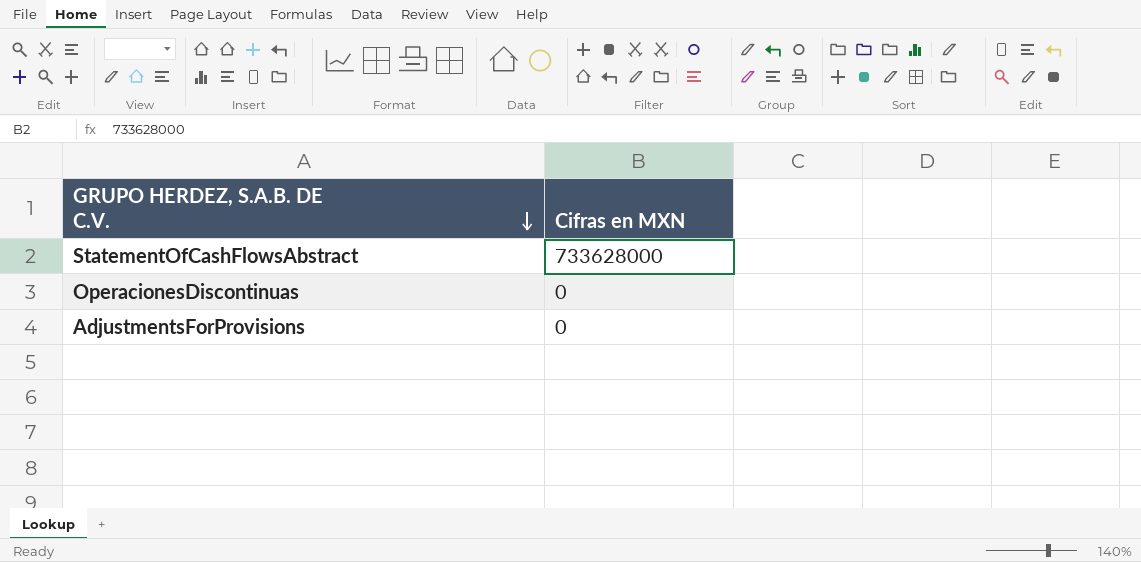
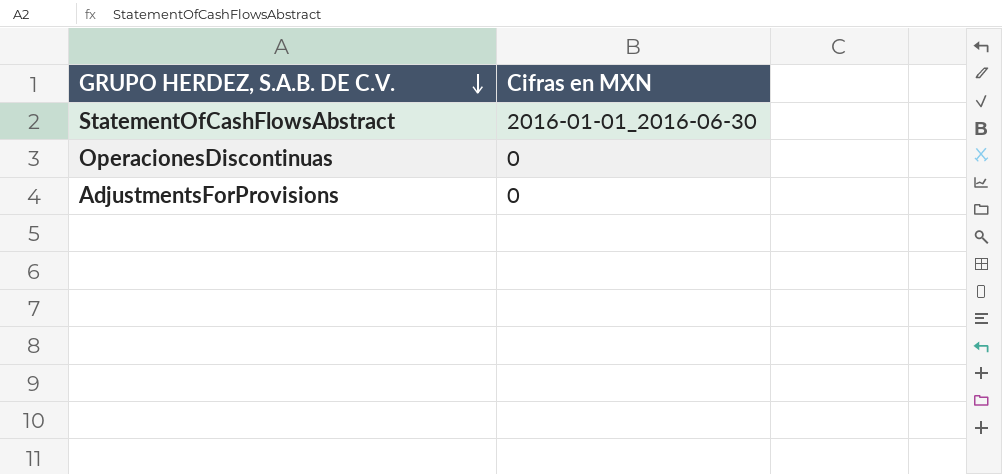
StatementOfCashFlowsAbstract | Cifras en MXN: 733628000 -> 2016-01-01_2016-06-30

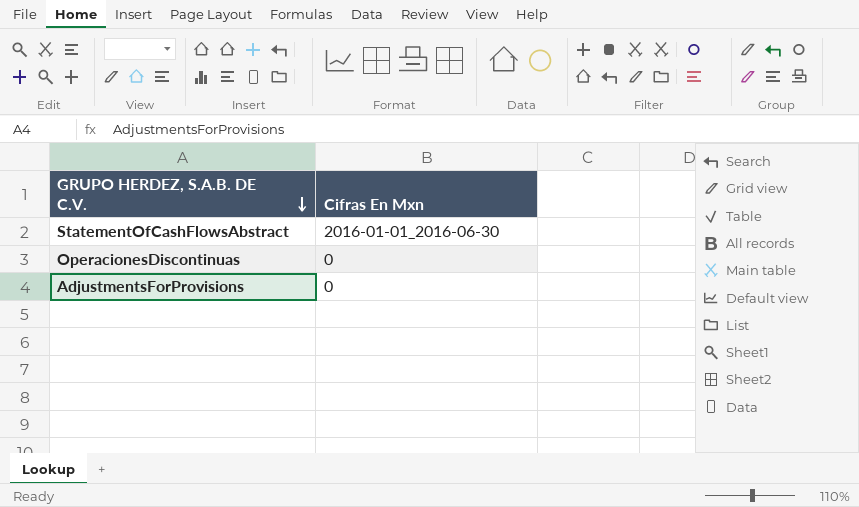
column name: Cifras en MXN -> Cifras En Mxn

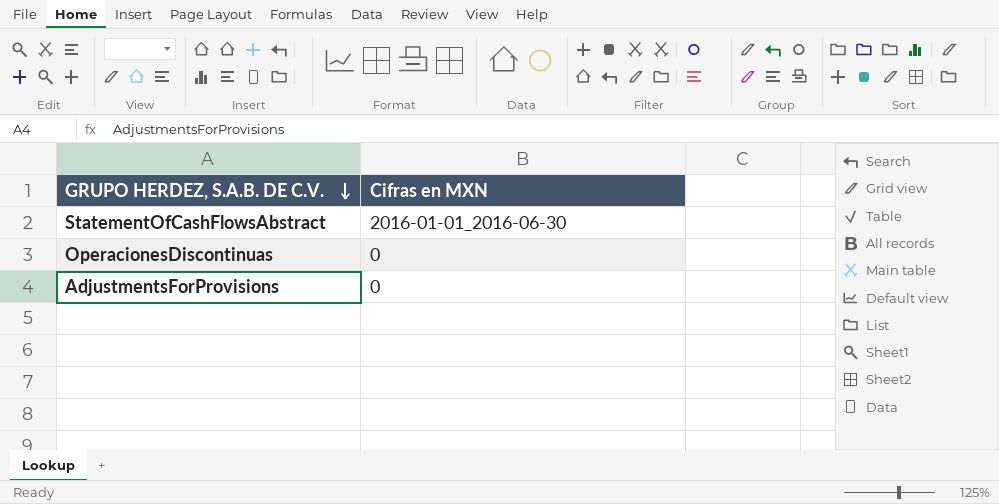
column name: Cifras En Mxn -> Cifras en MXN

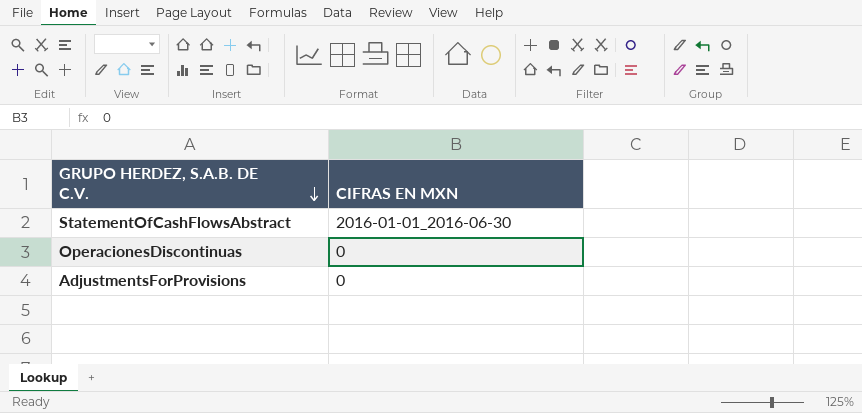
column name: Cifras en MXN -> CIFRAS EN MXN

